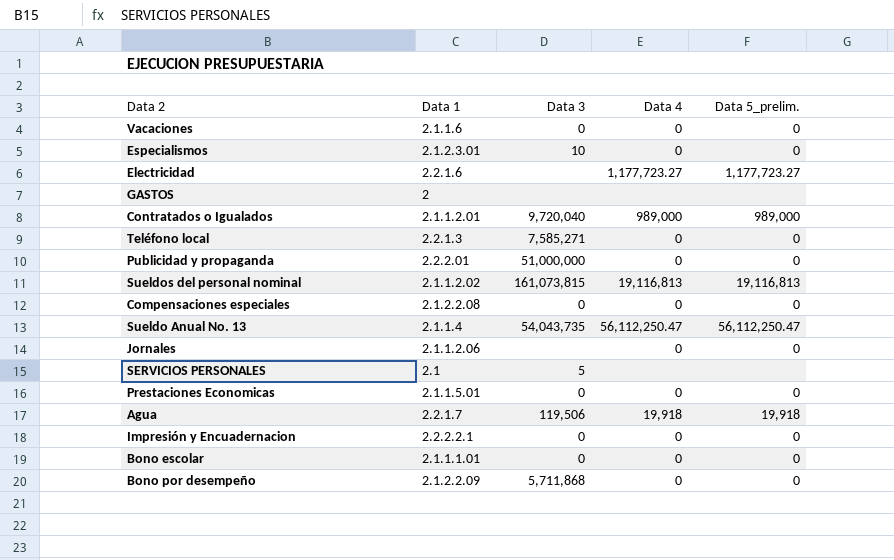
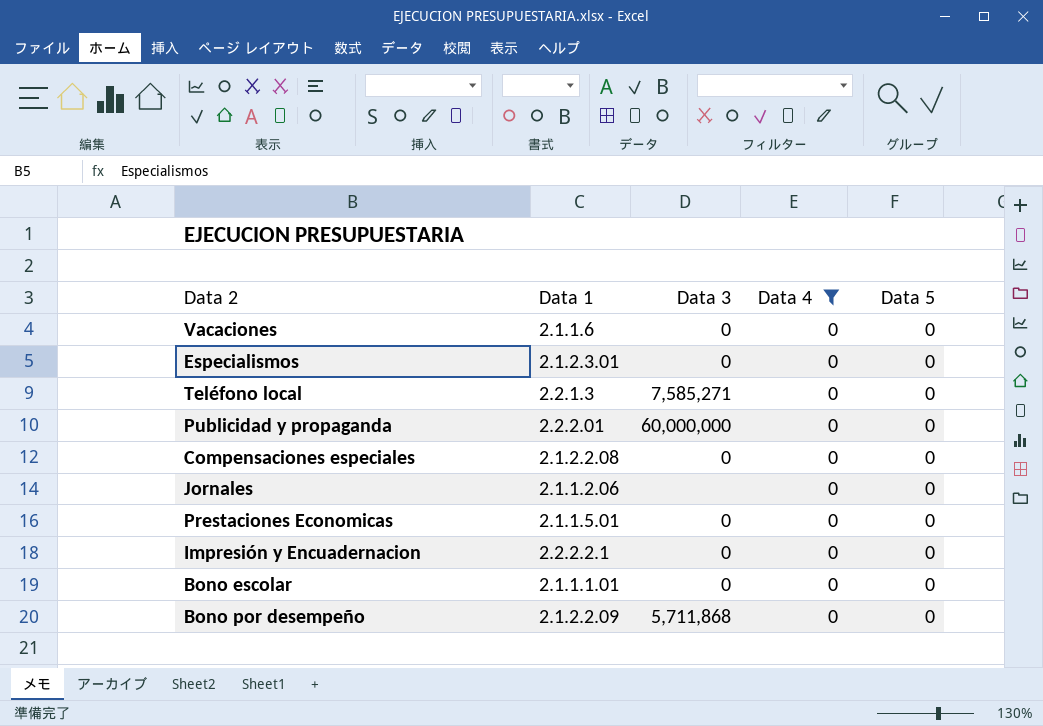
filter: none -> Data 4 = 0
column name: Data 5_prelim. -> Data 5
Especialismos | Data 3: 10 -> 0
Publicidad y propaganda | Data 3: 51,000,000 -> 60,000,000

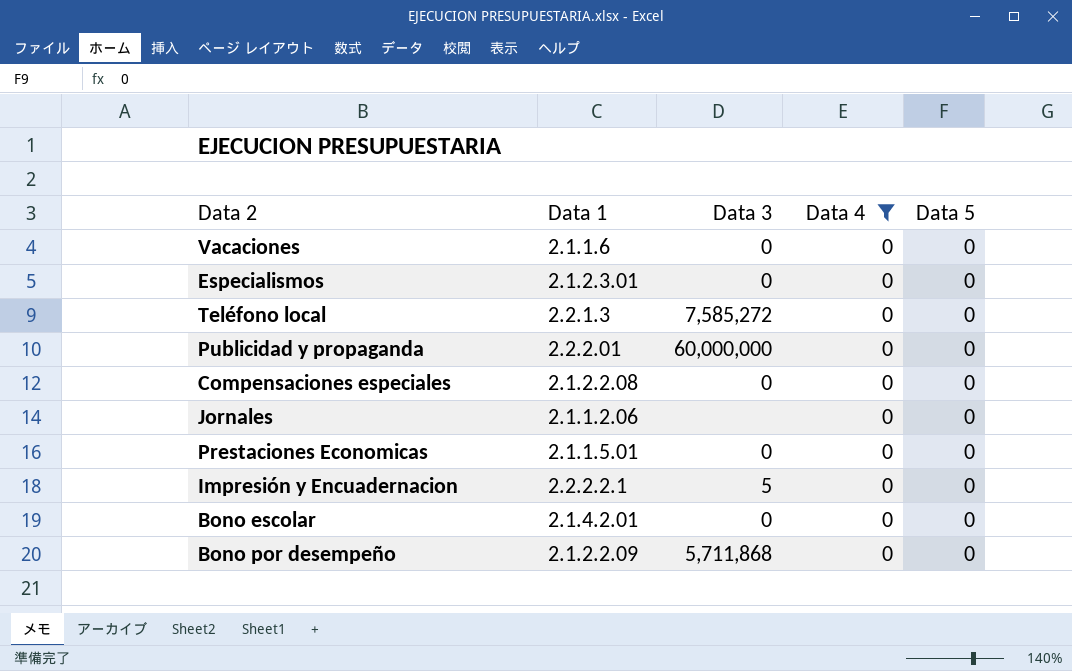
Teléfono local | Data 3: 7,585,271 -> 7,585,272
Impresión y Encuadernacion | Data 3: 0 -> 5
Bono escolar | Data 1: 2.1.1.1.01 -> 2.1.4.2.01

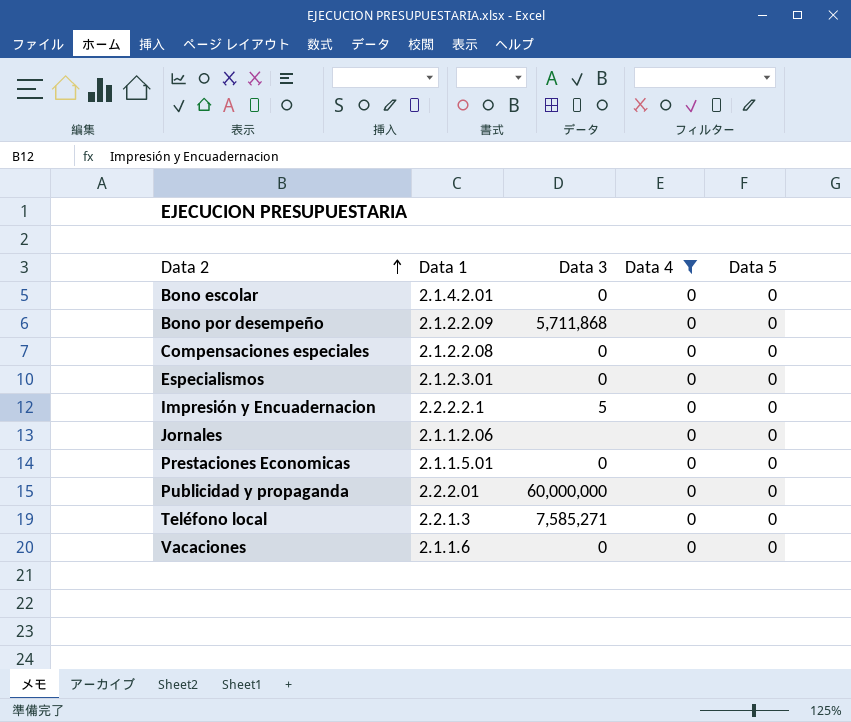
row order: none -> Data 2 ascending
Teléfono local | Data 3: 7,585,272 -> 7,585,271

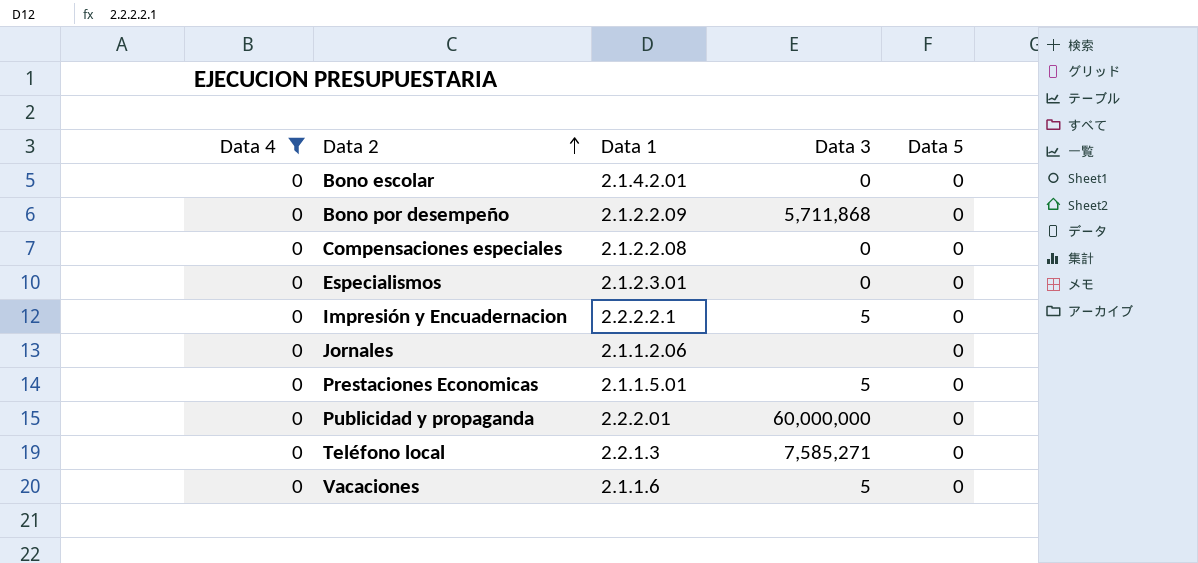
column Data 4 | position: 4 -> 1
Prestaciones Economicas | Data 3: 0 -> 5
Vacaciones | Data 3: 0 -> 5

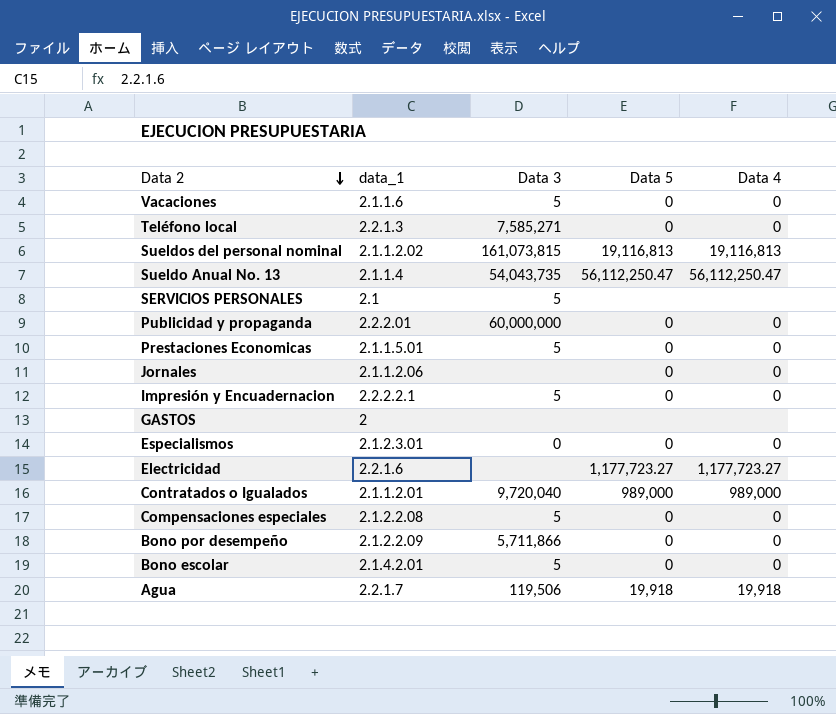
filter: Data 4 = 0 -> none
row order: Data 2 ascending -> Data 2 descending
column name: Data 1 -> data_1
column Data 4 | position: 1 -> 5
Compensaciones especiales | Data 3: 0 -> 5
Bono por desempeño | Data 3: 5,711,868 -> 5,711,866
Bono escolar | Data 3: 0 -> 5

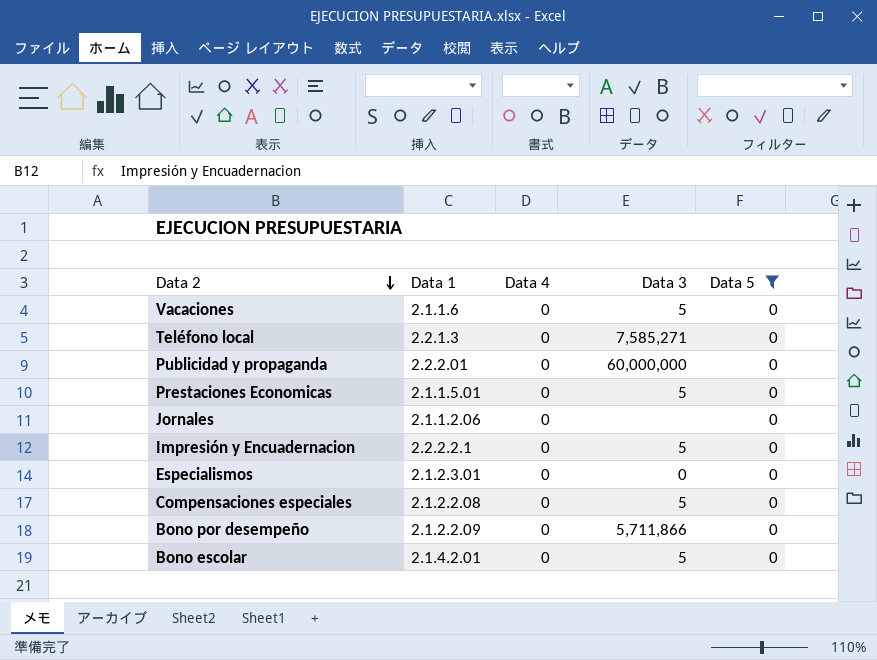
filter: none -> Data 5 = 0
column name: data_1 -> Data 1
column Data 4 | position: 5 -> 3

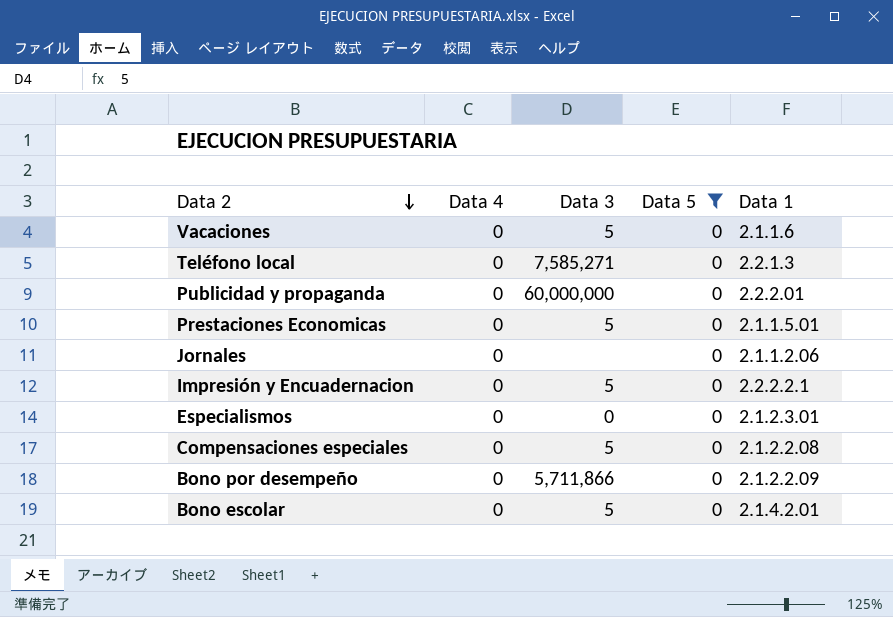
column Data 1 | position: 2 -> 5

